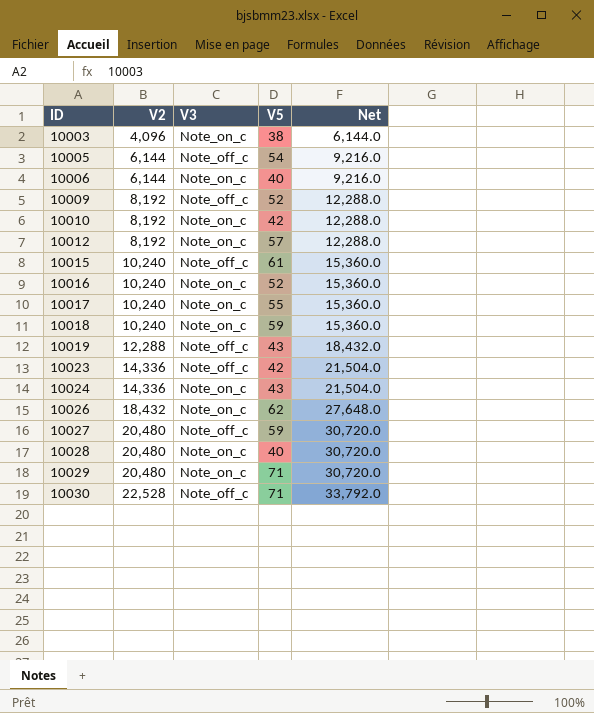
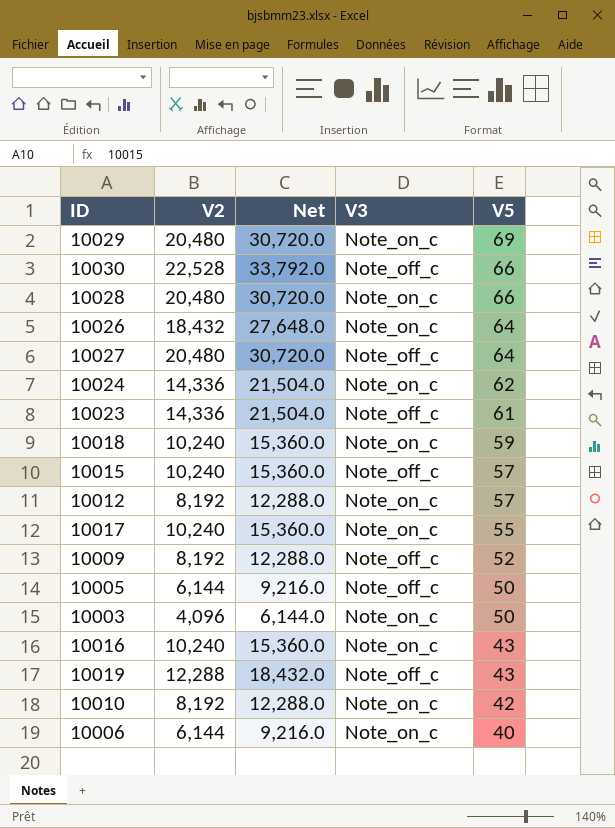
row order: ID ascending -> V5 descending
column Net | position: 5 -> 3
10029 | V5: 71 -> 69
10030 | V5: 71 -> 66
10028 | V5: 40 -> 66
10026 | V5: 62 -> 64
10027 | V5: 59 -> 64
10024 | V5: 43 -> 62
10023 | V5: 42 -> 61
10015 | V5: 61 -> 57
10005 | V5: 54 -> 50
10003 | V5: 38 -> 50
10016 | V5: 52 -> 43

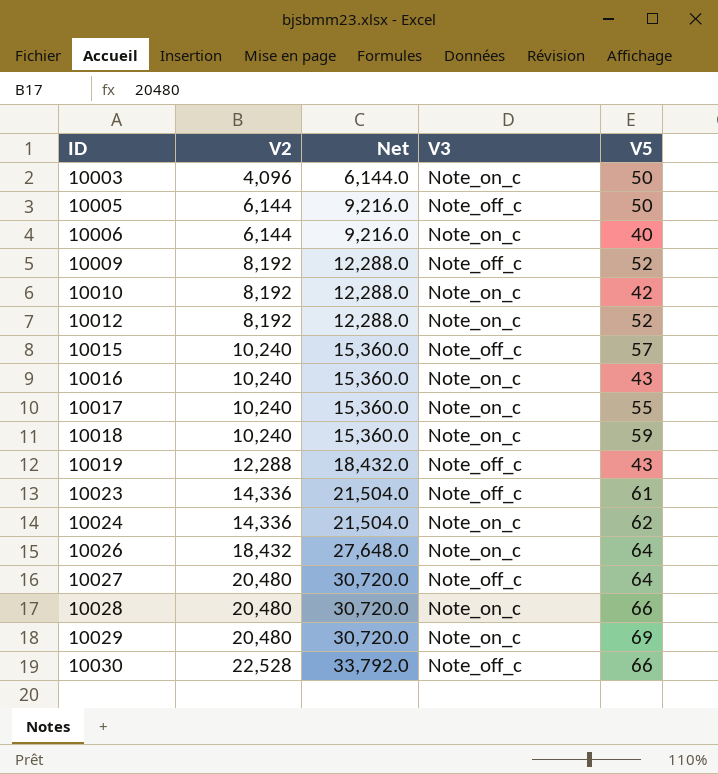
row order: V5 descending -> ID ascending
10012 | V5: 57 -> 52

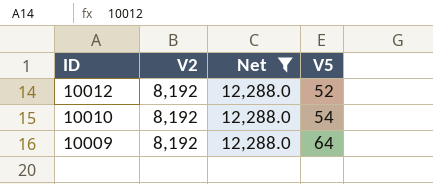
filter: none -> Net = 12,288.0
row order: ID ascending -> ID descending
column V3 | position: 4 -> none
10010 | V5: 42 -> 54
10009 | V5: 52 -> 64

